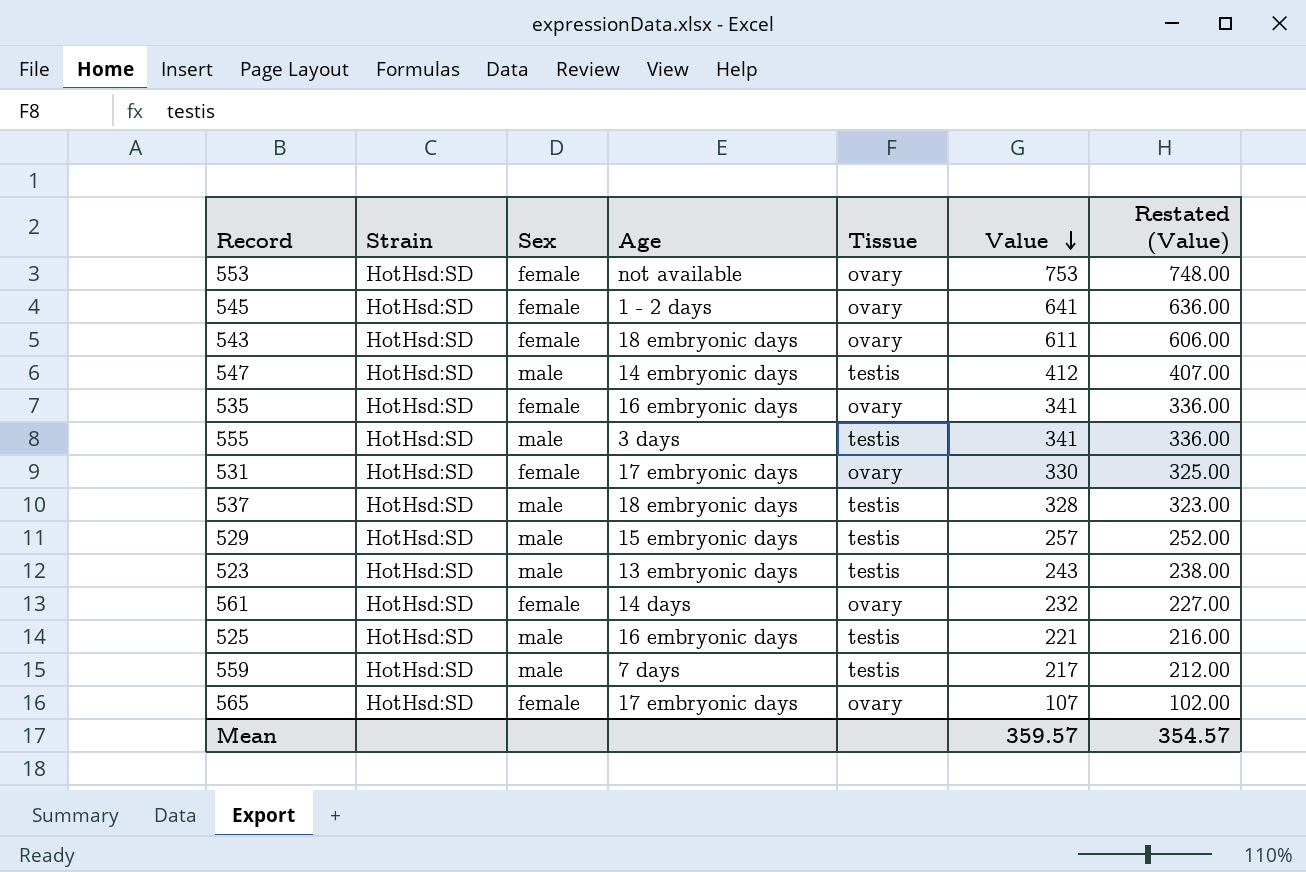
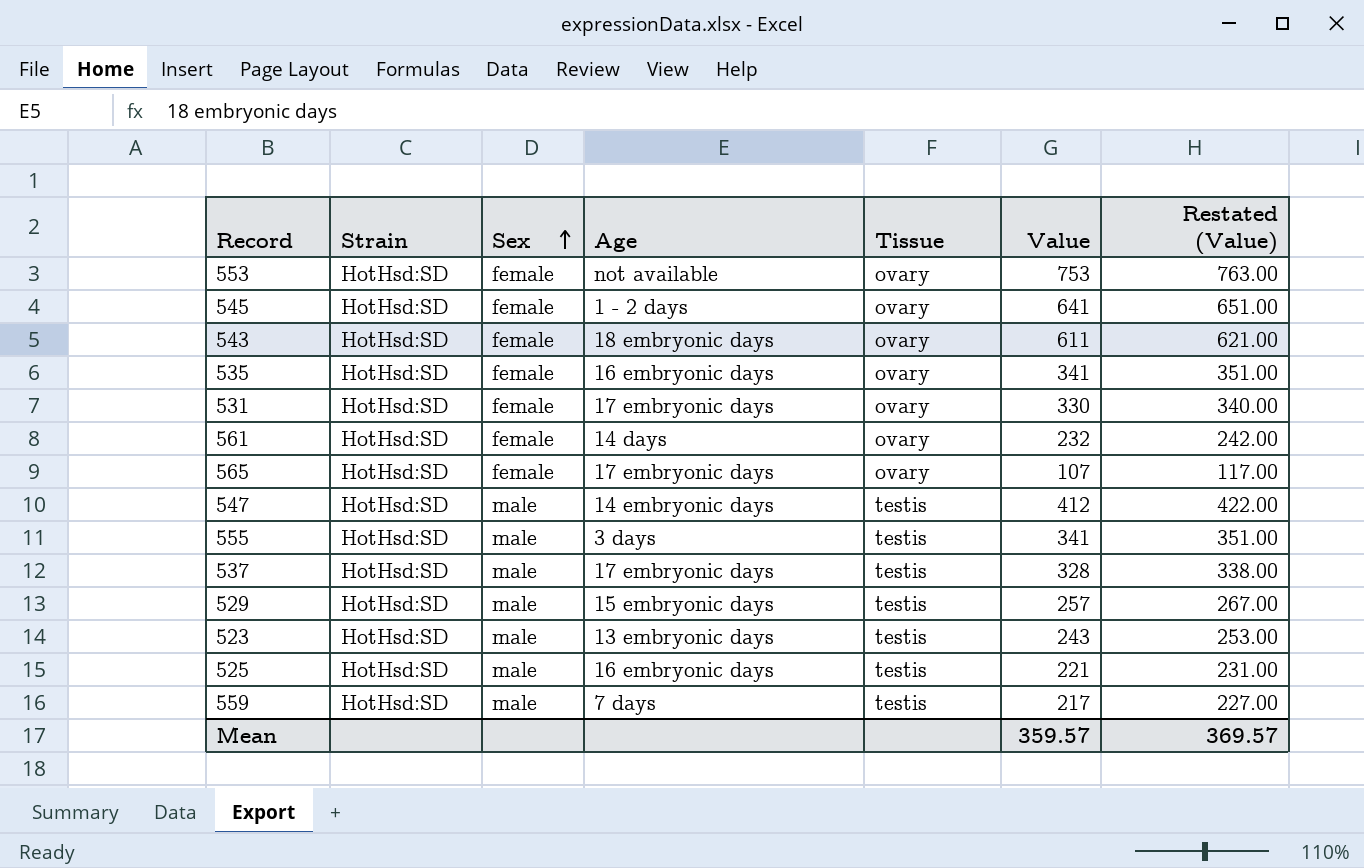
row order: Value descending -> Sex ascending
column Restated (Value) | formula: [Value] - 5 -> [Value] + 10
537 | Age: 18 embryonic days -> 17 embryonic days
Mean | Restated (Value): 354.57 -> 369.57

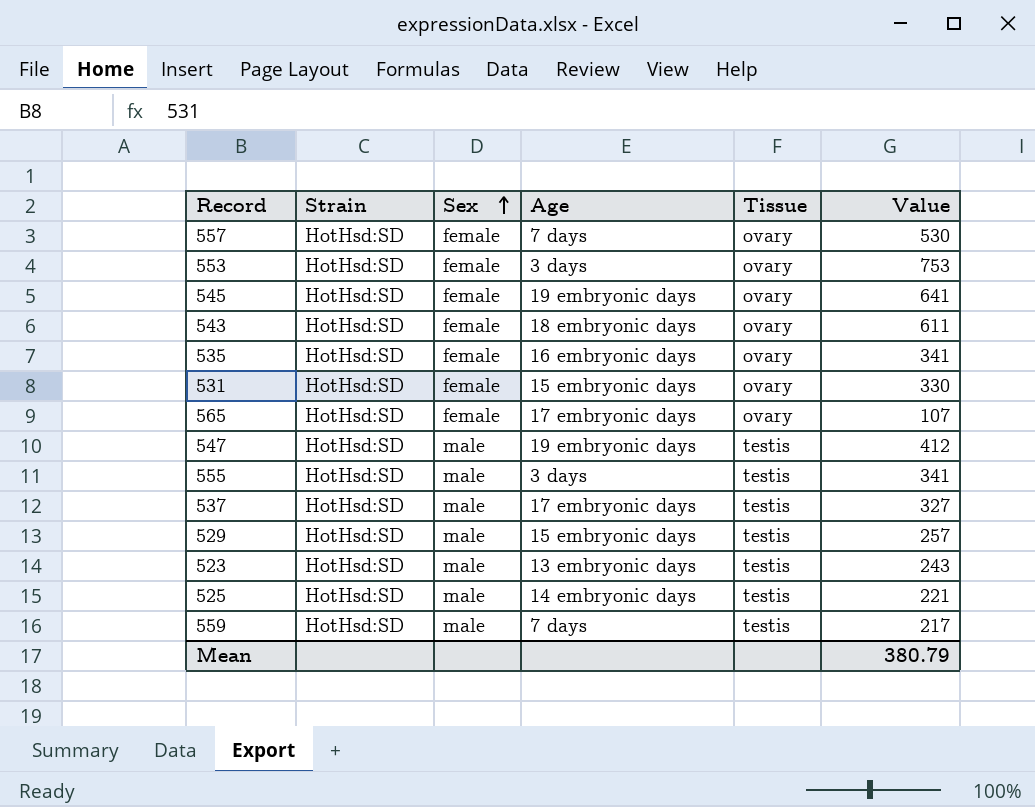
column Restated (Value) | formula: [Value] + 10 -> none
row 561: HotHsd:SD | female | 14 days | ovary | 232 | 242.00 -> none
row 557: none -> HotHsd:SD | female | 7 days | ovary | 530
553 | Age: not available -> 3 days
545 | Age: 1 - 2 days -> 19 embryonic days
531 | Age: 17 embryonic days -> 15 embryonic days
547 | Age: 14 embryonic days -> 19 embryonic days
537 | Value: 328 -> 327
525 | Age: 16 embryonic days -> 14 embryonic days
Mean | Value: 359.57 -> 380.79

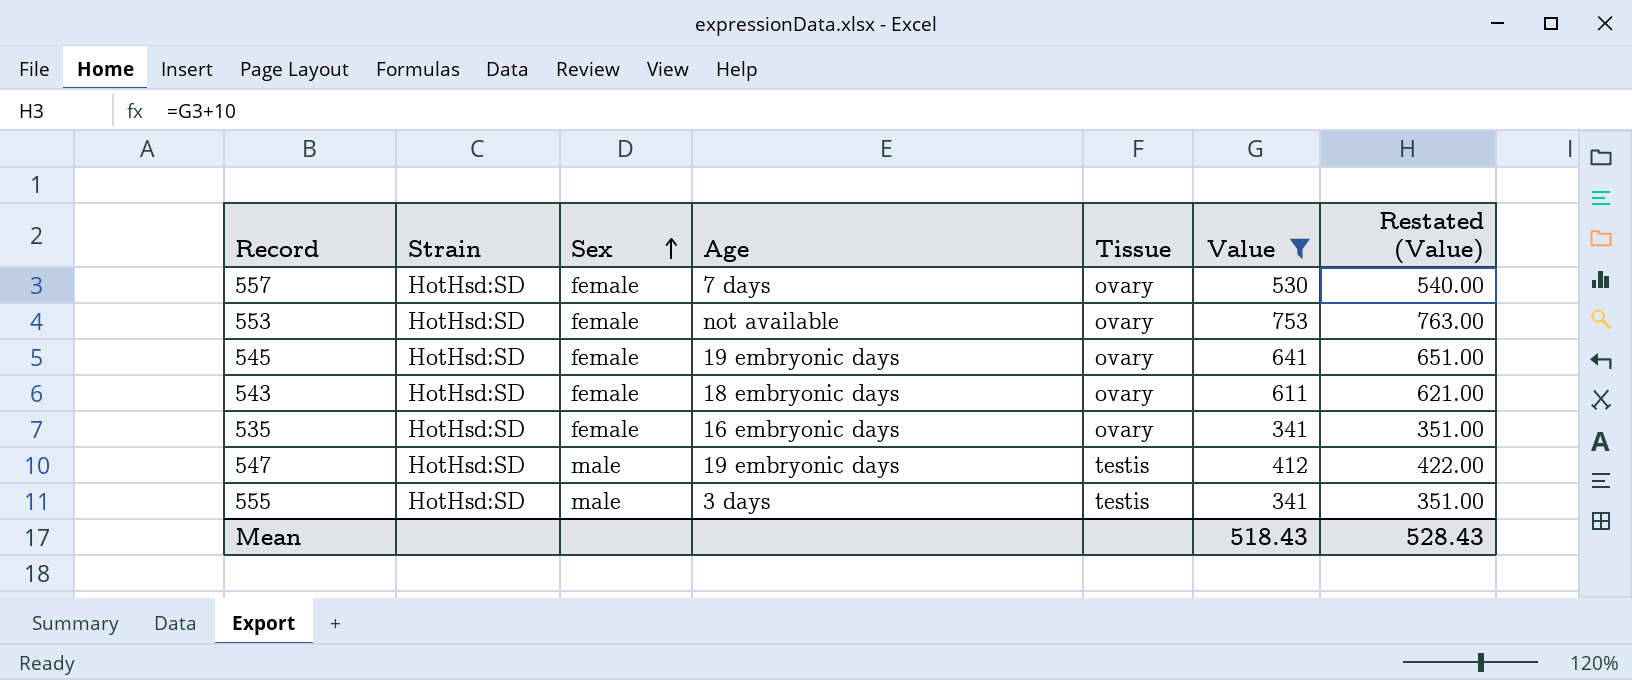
filter: none -> Value >= 341
column Restated (Value) | formula: none -> [Value] + 10
553 | Age: 3 days -> not available
Mean | Value: 380.79 -> 518.43

